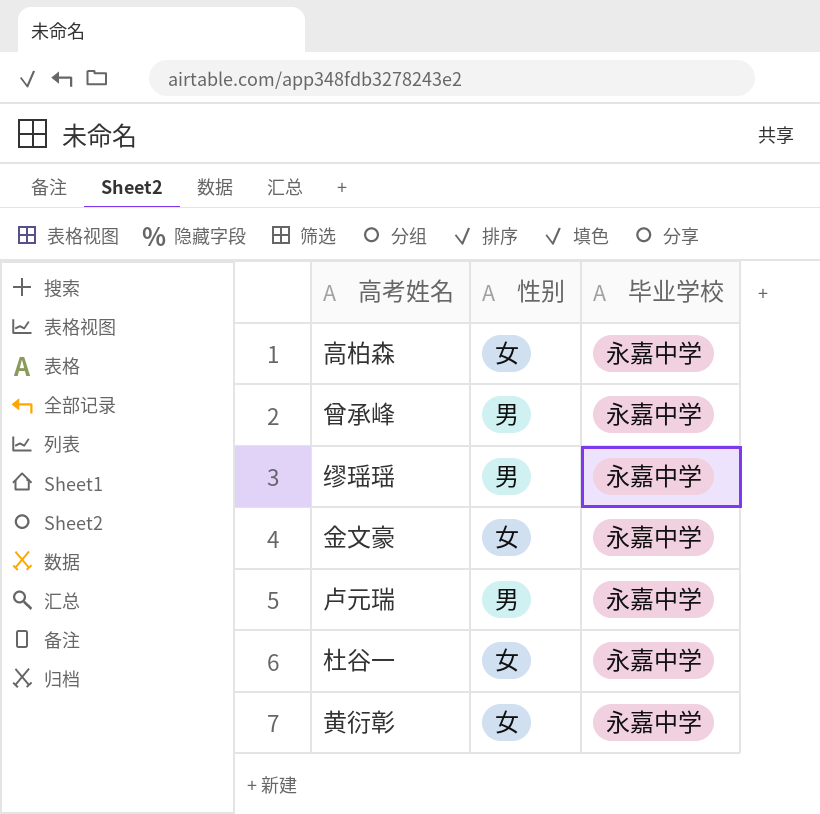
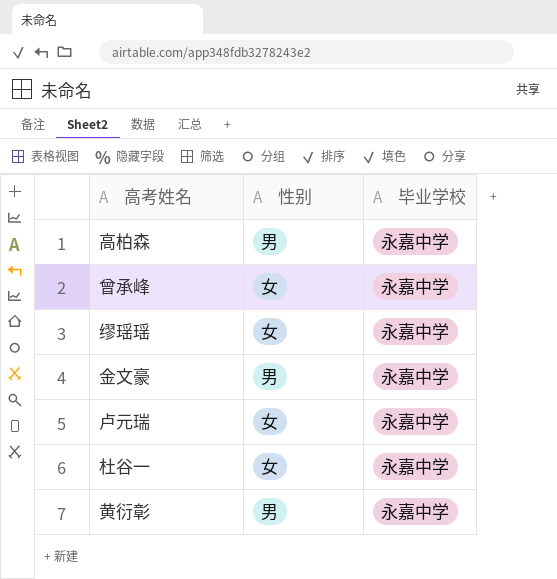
高柏森 | 性别: 女 -> 男
曾承峰 | 性别: 男 -> 女
缪瑶瑶 | 性别: 男 -> 女
金文豪 | 性别: 女 -> 男
卢元瑞 | 性别: 男 -> 女
黄衍彰 | 性别: 女 -> 男

